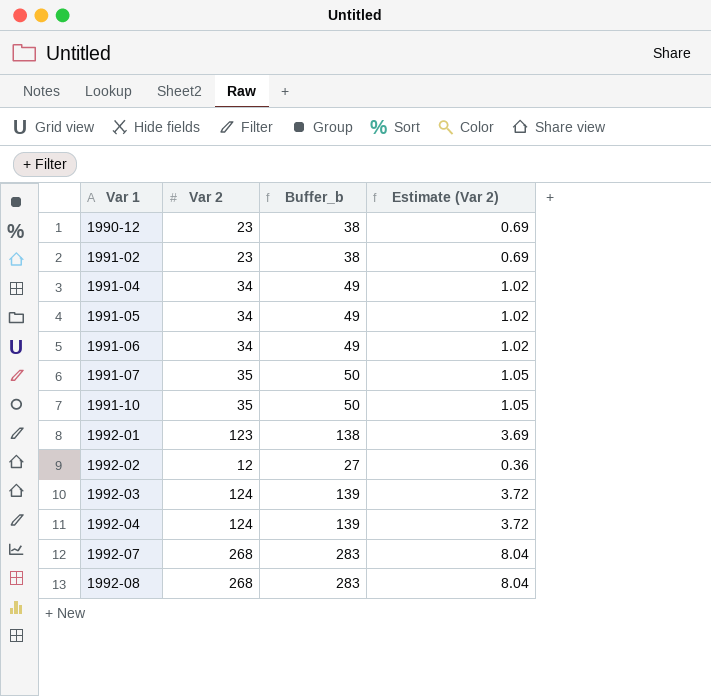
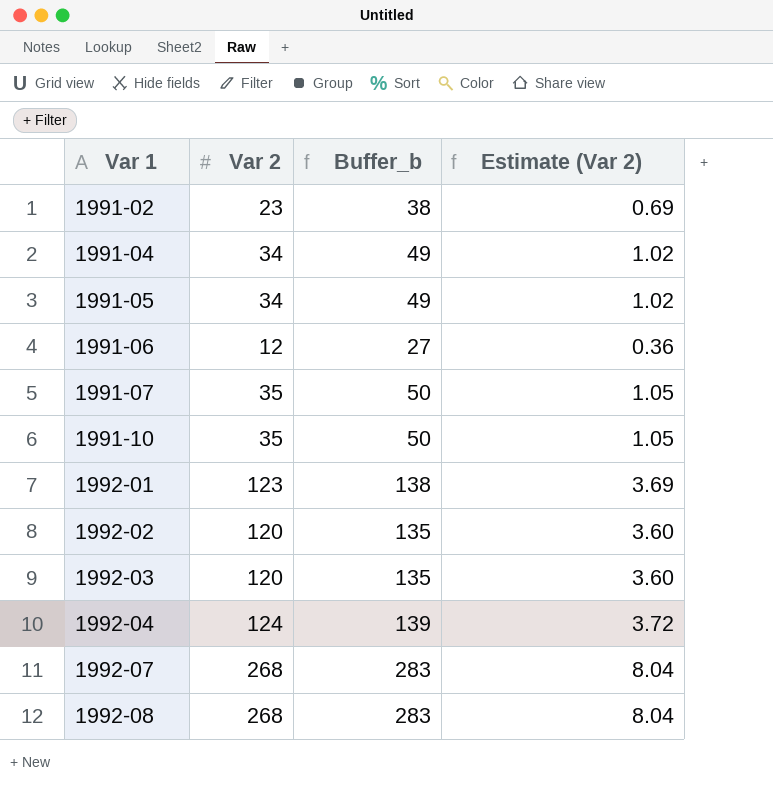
row 1990-12: 23 | 38 | 0.69 -> none
1991-06 | Var 2: 34 -> 12
1991-06 | Buffer_b: 49 -> 27
1991-06 | Estimate (Var 2): 1.02 -> 0.36
1992-02 | Var 2: 12 -> 120
1992-02 | Buffer_b: 27 -> 135
1992-02 | Estimate (Var 2): 0.36 -> 3.60
1992-03 | Var 2: 124 -> 120
1992-03 | Buffer_b: 139 -> 135
1992-03 | Estimate (Var 2): 3.72 -> 3.60

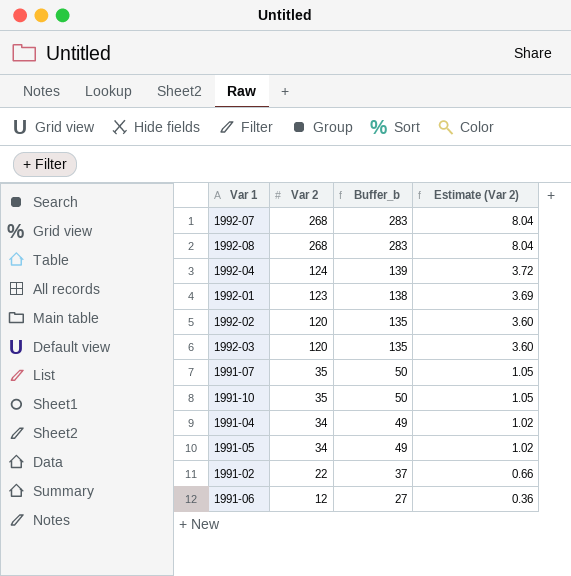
row order: Var 1 ascending -> Var 2 descending
1991-02 | Var 2: 23 -> 22
1991-02 | Buffer_b: 38 -> 37
1991-02 | Estimate (Var 2): 0.69 -> 0.66

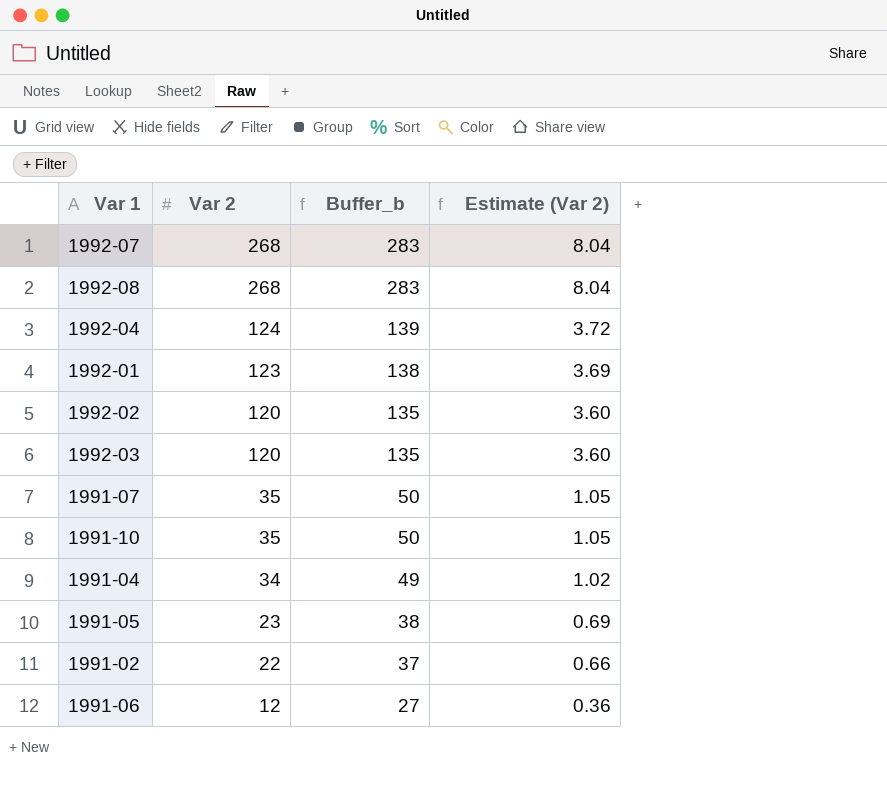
1991-05 | Var 2: 34 -> 23
1991-05 | Buffer_b: 49 -> 38
1991-05 | Estimate (Var 2): 1.02 -> 0.69

